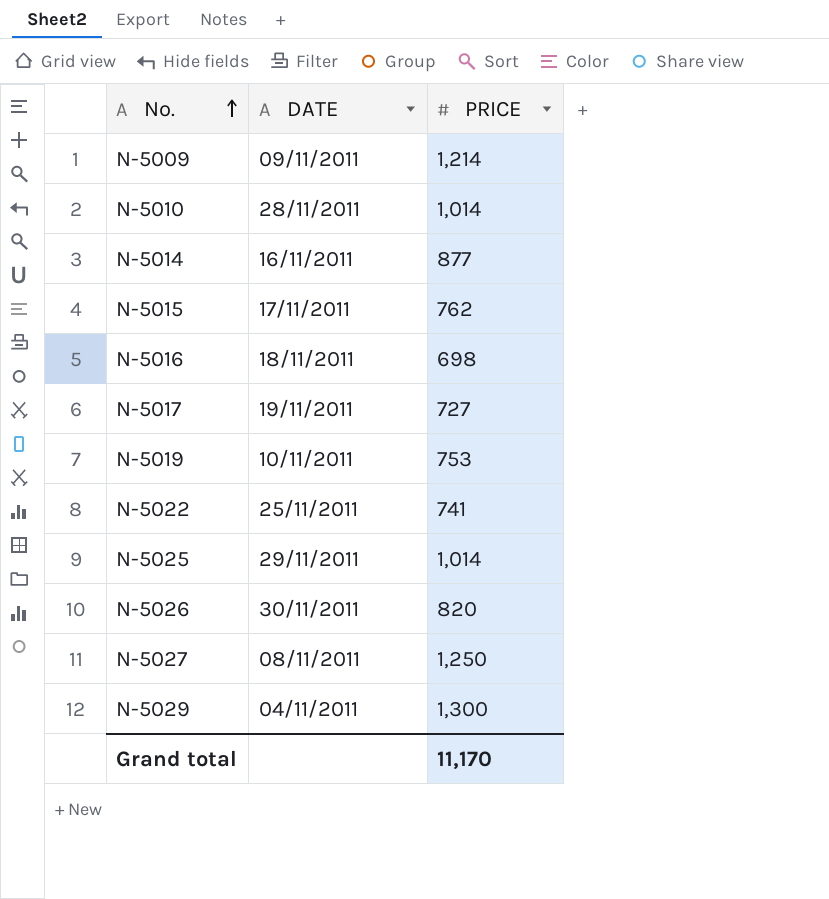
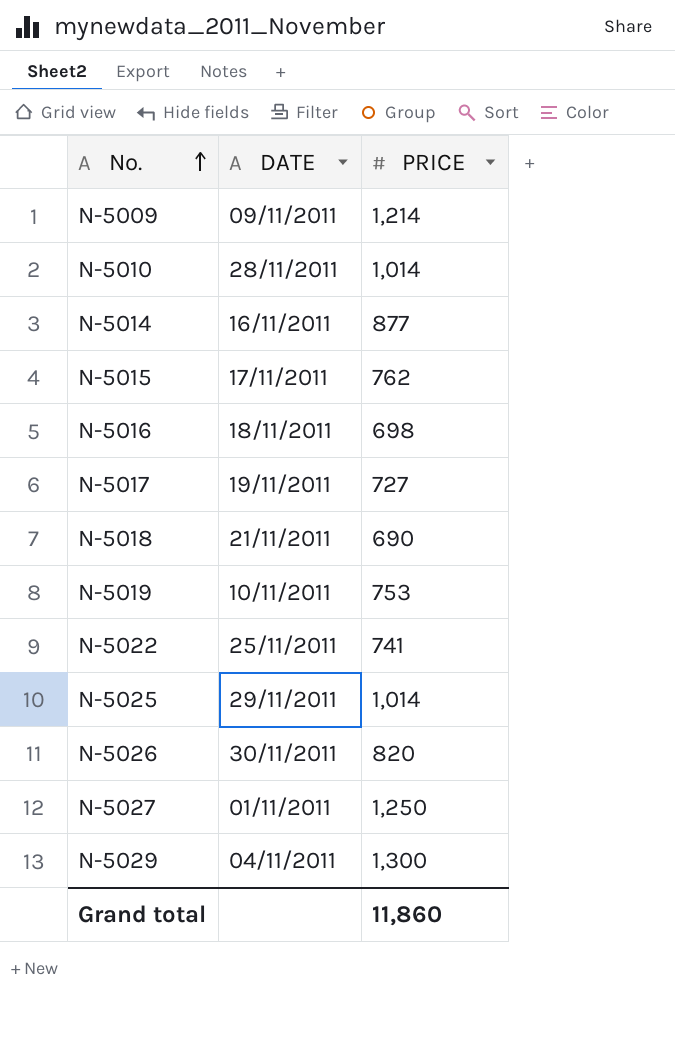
row N-5018: none -> 21/11/2011 | 690
N-5027 | DATE: 08/11/2011 -> 01/11/2011
Grand total | PRICE: 11,170 -> 11,860

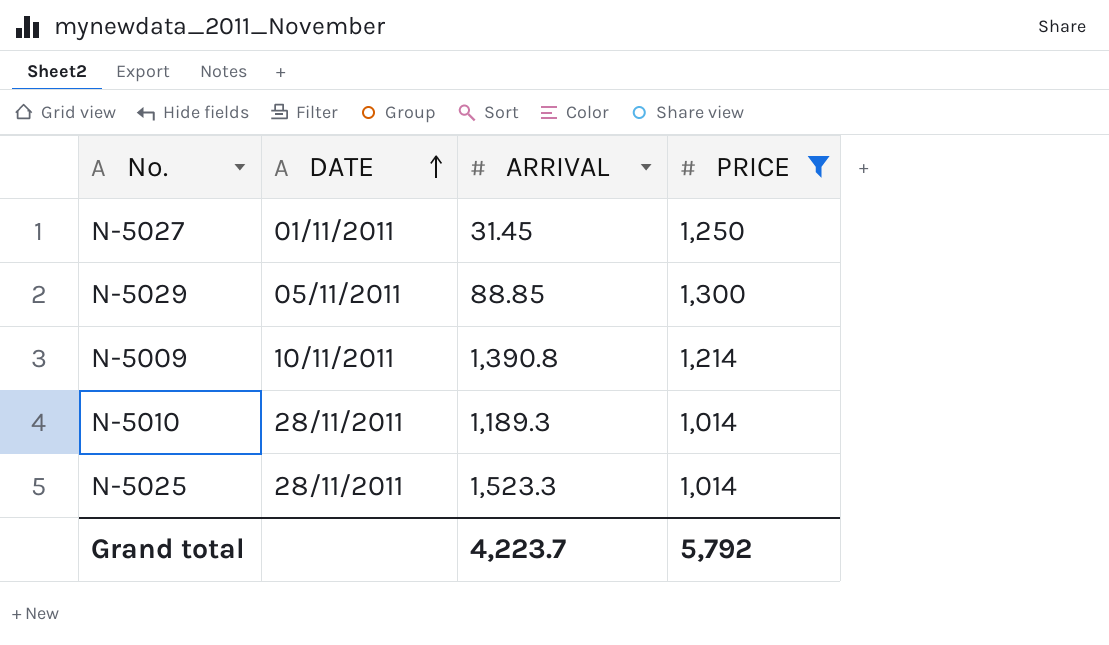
filter: none -> PRICE >= 1,014
row order: No. ascending -> DATE ascending
column ARRIVAL | position: none -> 3
N-5029 | DATE: 04/11/2011 -> 05/11/2011
N-5009 | DATE: 09/11/2011 -> 10/11/2011
N-5025 | DATE: 29/11/2011 -> 28/11/2011
Grand total | PRICE: 11,860 -> 5,792

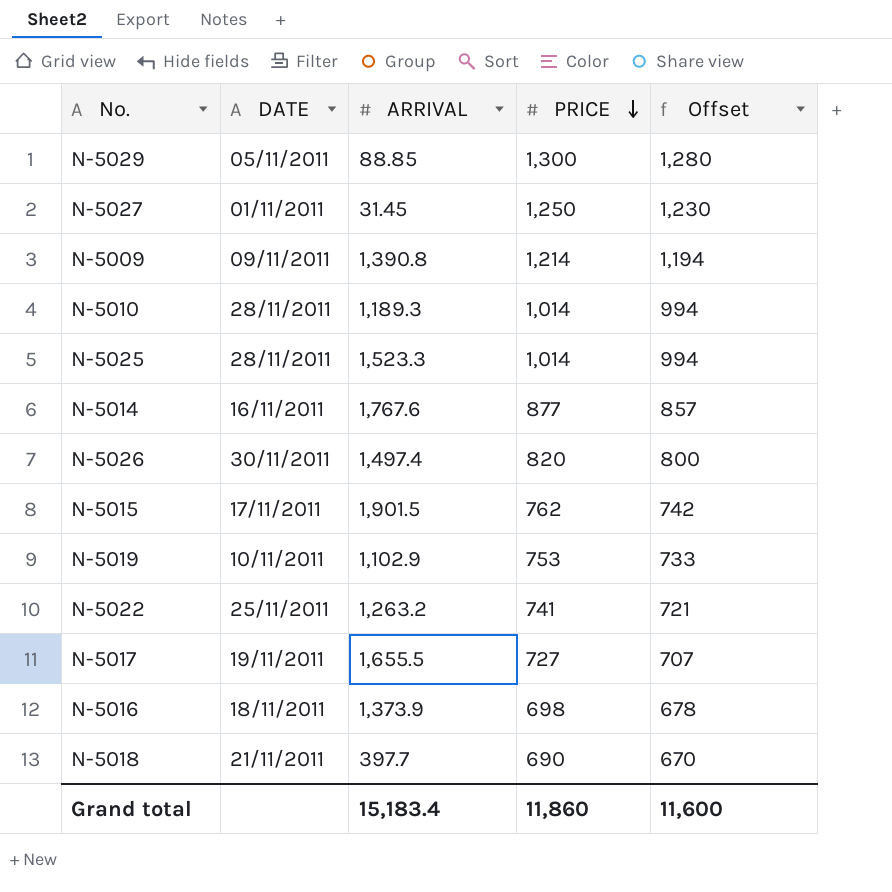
filter: PRICE >= 1,014 -> none
row order: DATE ascending -> PRICE descending
column Offset | formula: none -> [PRICE] - 20
N-5009 | DATE: 10/11/2011 -> 09/11/2011
Grand total | ARRIVAL: 4,223.7 -> 15,183.4
Grand total | PRICE: 5,792 -> 11,860

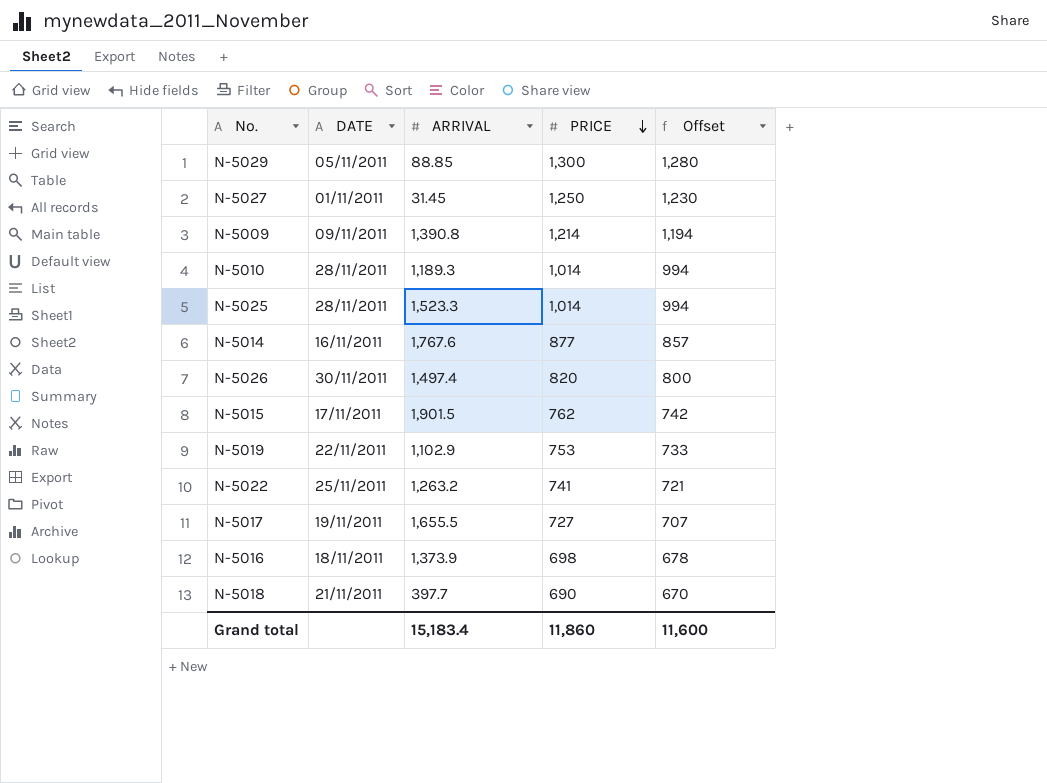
N-5019 | DATE: 10/11/2011 -> 22/11/2011

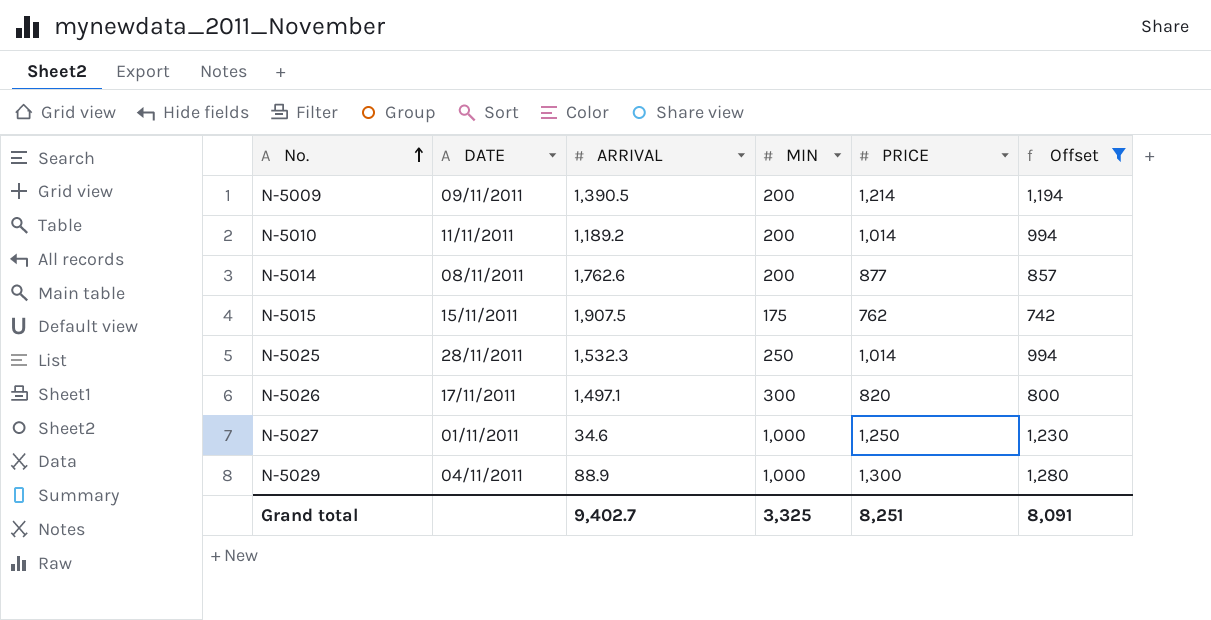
filter: none -> Offset >= 742
row order: PRICE descending -> No. ascending
column MIN | position: none -> 4
N-5009 | ARRIVAL: 1,390.8 -> 1,390.5
N-5010 | DATE: 28/11/2011 -> 11/11/2011
N-5010 | ARRIVAL: 1,189.3 -> 1,189.2
N-5014 | DATE: 16/11/2011 -> 08/11/2011
N-5014 | ARRIVAL: 1,767.6 -> 1,762.6
N-5015 | DATE: 17/11/2011 -> 15/11/2011
N-5015 | ARRIVAL: 1,901.5 -> 1,907.5
N-5025 | ARRIVAL: 1,523.3 -> 1,532.3
N-5026 | DATE: 30/11/2011 -> 17/11/2011
N-5026 | ARRIVAL: 1,497.4 -> 1,497.1
N-5027 | ARRIVAL: 31.45 -> 34.6
N-5029 | DATE: 05/11/2011 -> 04/11/2011
N-5029 | ARRIVAL: 88.85 -> 88.9
Grand total | ARRIVAL: 15,183.4 -> 9,402.7
Grand total | PRICE: 11,860 -> 8,251
Grand total | Offset: 11,600 -> 8,091

